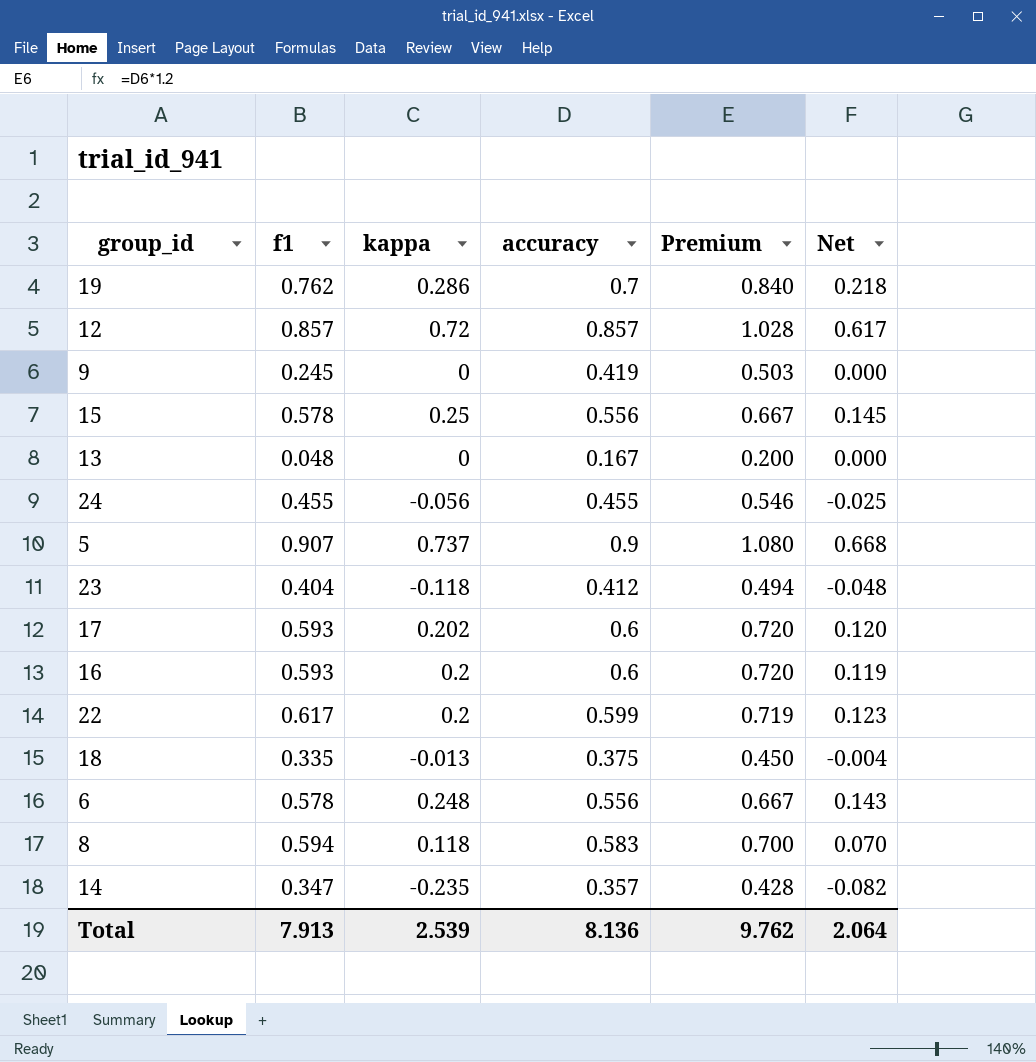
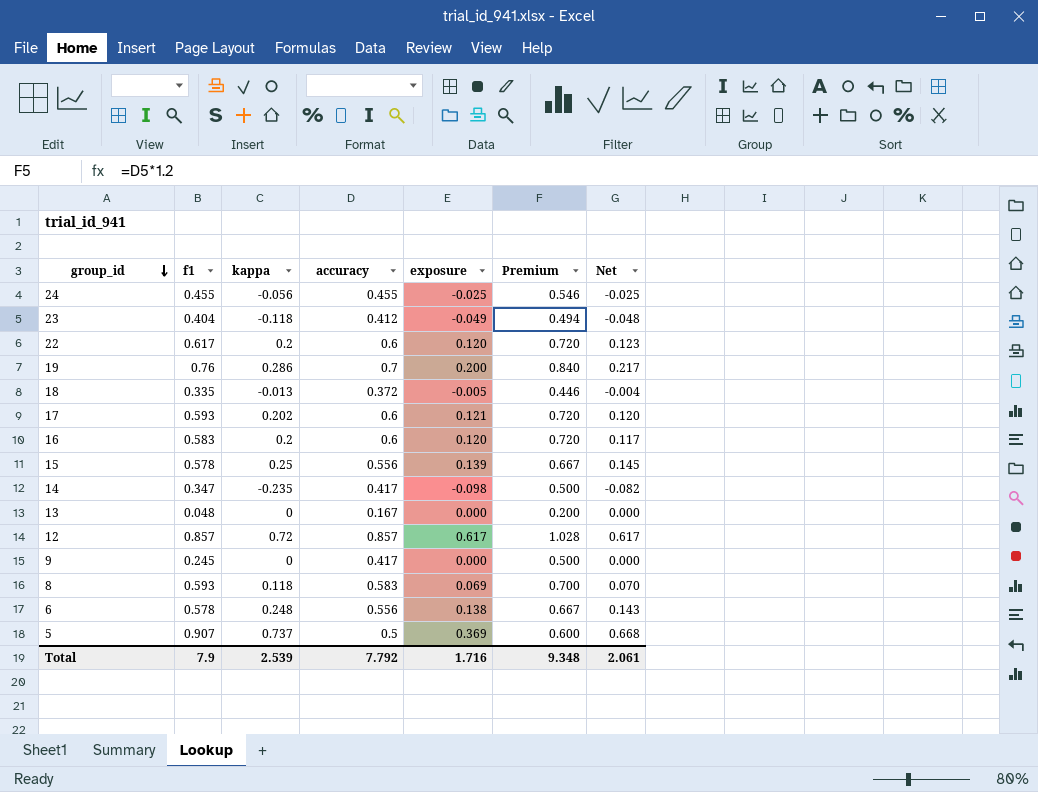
row order: none -> group_id descending
column exposure | formula: none -> [kappa] * [accuracy]
22 | accuracy: 0.599 -> 0.6
22 | Premium: 0.719 -> 0.720
19 | f1: 0.762 -> 0.76
19 | Net: 0.218 -> 0.217
18 | accuracy: 0.375 -> 0.372
18 | Premium: 0.450 -> 0.446
16 | f1: 0.593 -> 0.583
16 | Net: 0.119 -> 0.117
14 | accuracy: 0.357 -> 0.417
14 | Premium: 0.428 -> 0.500
9 | accuracy: 0.419 -> 0.417
9 | Premium: 0.503 -> 0.500
8 | f1: 0.594 -> 0.593
5 | accuracy: 0.9 -> 0.5
5 | Premium: 1.080 -> 0.600
Total | f1: 7.913 -> 7.9
Total | accuracy: 8.136 -> 7.792
Total | Premium: 9.762 -> 9.348
Total | Net: 2.064 -> 2.061

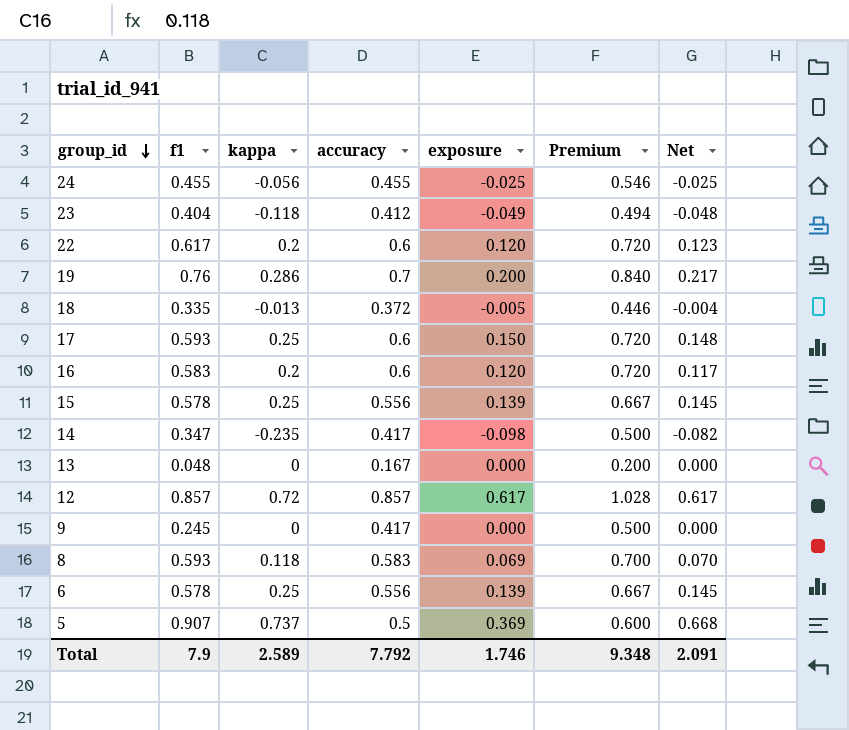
17 | kappa: 0.202 -> 0.25
17 | exposure: 0.121 -> 0.150
17 | Net: 0.120 -> 0.148
6 | kappa: 0.248 -> 0.25
6 | exposure: 0.138 -> 0.139
6 | Net: 0.143 -> 0.145
Total | kappa: 2.539 -> 2.589
Total | exposure: 1.716 -> 1.746
Total | Net: 2.061 -> 2.091

